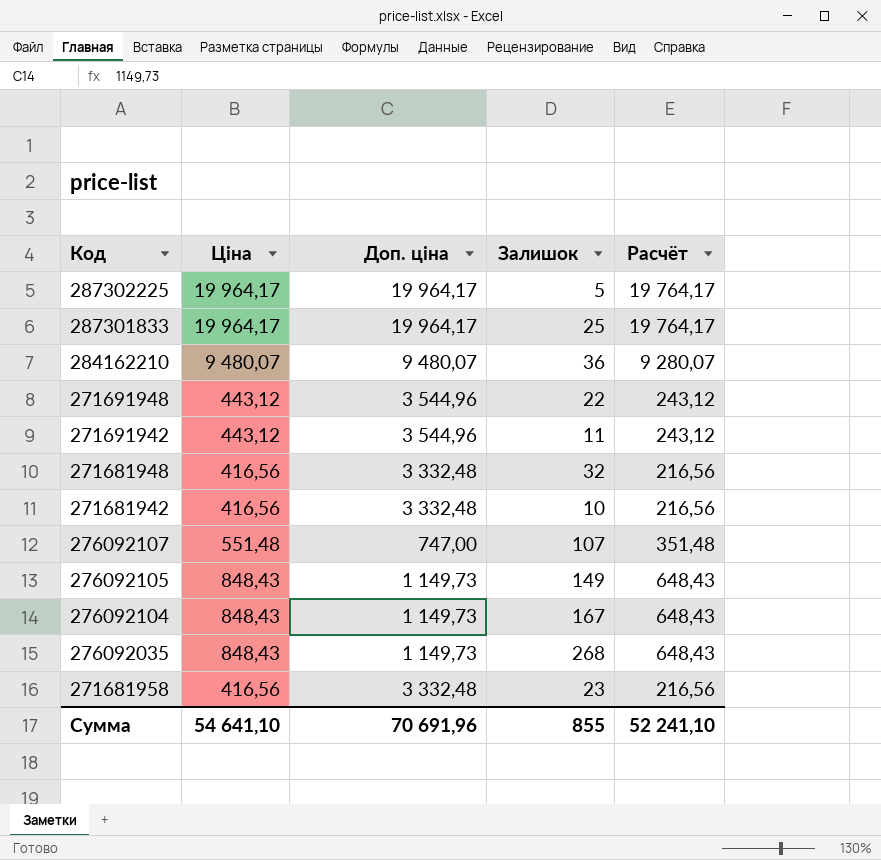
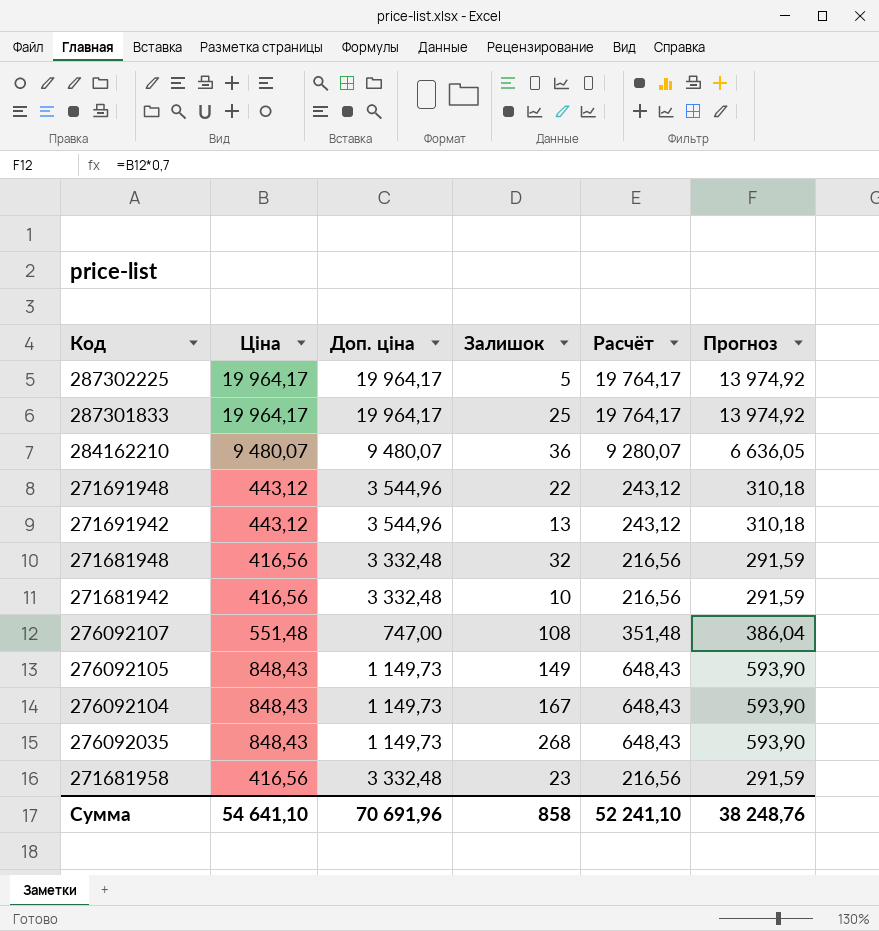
column Прогноз | formula: none -> [Ціна] * 0,7
271691942 | Залишок: 11 -> 13
276092107 | Залишок: 107 -> 108
Сумма | Залишок: 855 -> 858

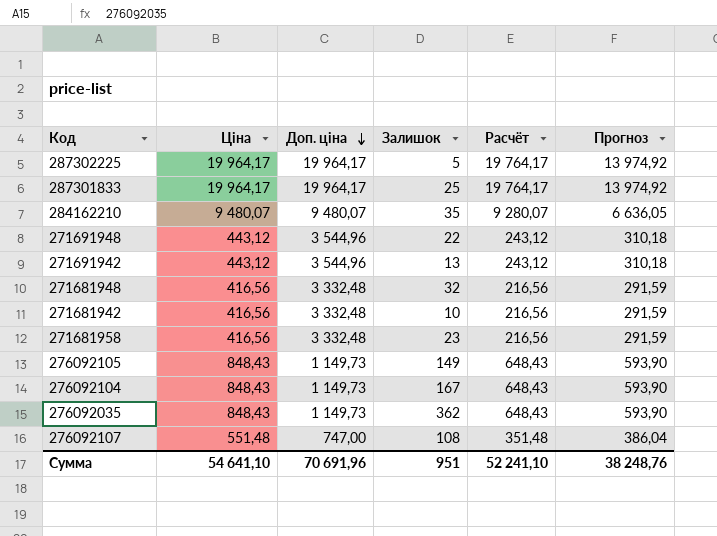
row order: none -> Доп. ціна descending
284162210 | Залишок: 36 -> 35
276092035 | Залишок: 268 -> 362
Сумма | Залишок: 858 -> 951

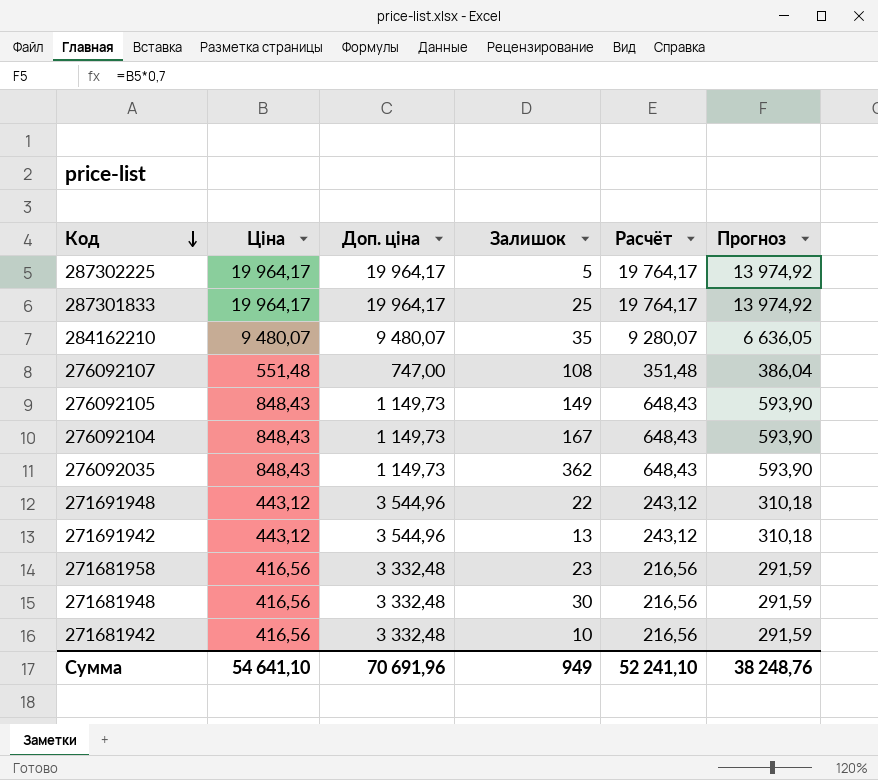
row order: Доп. ціна descending -> Код descending
271681948 | Залишок: 32 -> 30
Сумма | Залишок: 951 -> 949

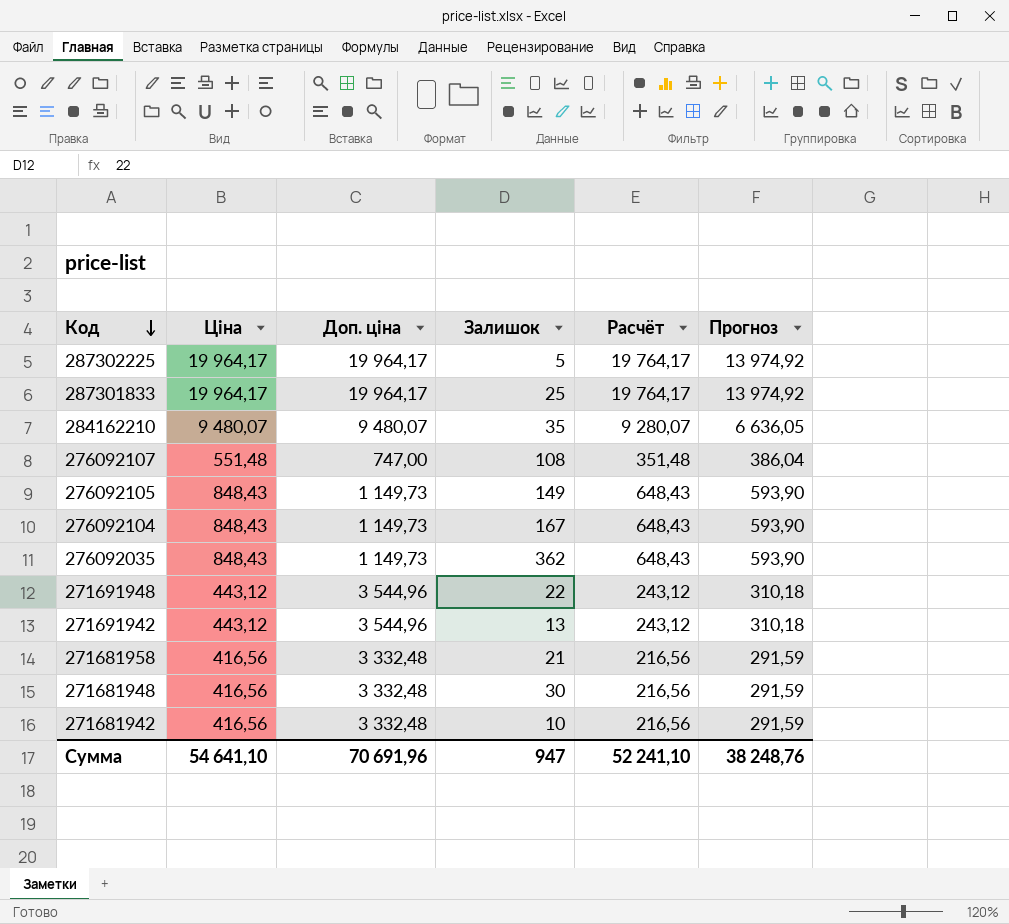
271681958 | Залишок: 23 -> 21
Сумма | Залишок: 949 -> 947

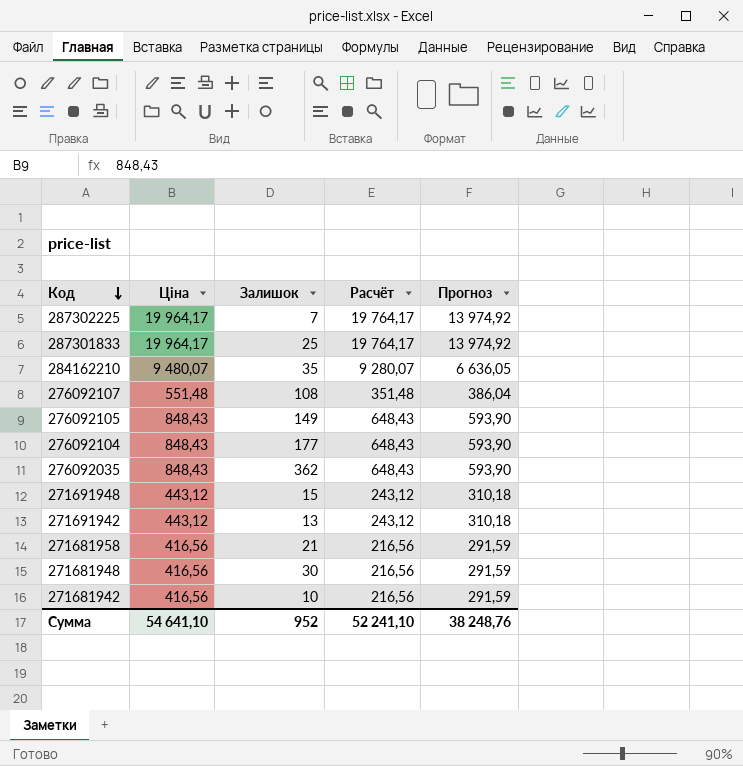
column Доп. ціна | position: 3 -> none
287302225 | Залишок: 5 -> 7
276092104 | Залишок: 167 -> 177
271691948 | Залишок: 22 -> 15
Сумма | Залишок: 947 -> 952

